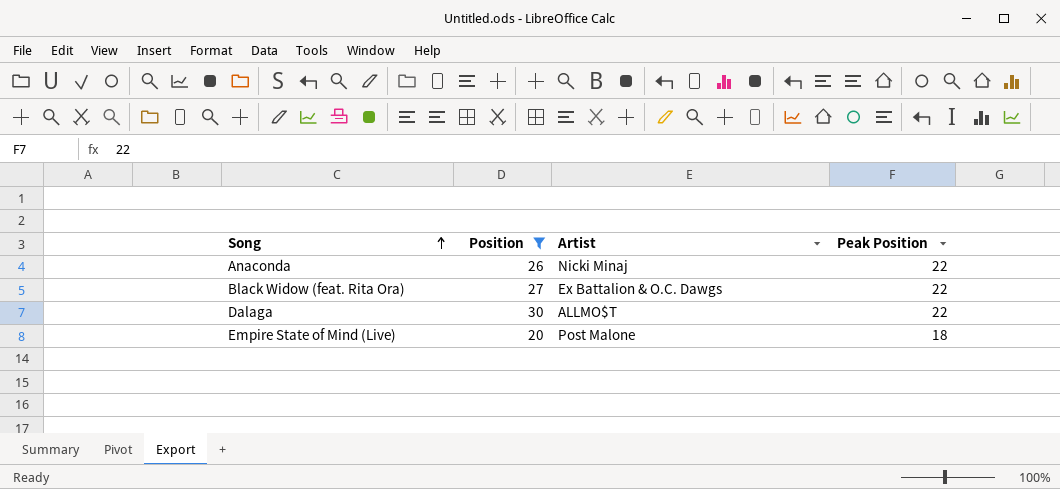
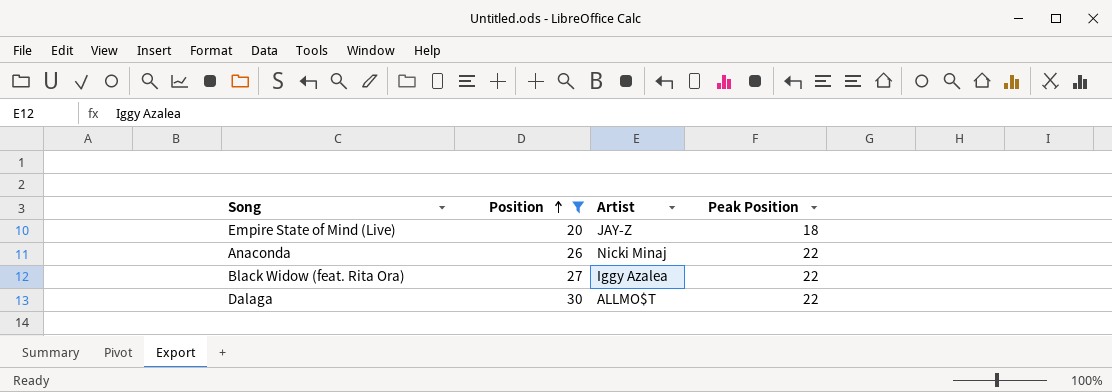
row order: Song ascending -> Position ascending
Empire State of Mind (Live) | Artist: Post Malone -> JAY-Z
Black Widow (feat. Rita Ora) | Artist: Ex Battalion & O.C. Dawgs -> Iggy Azalea

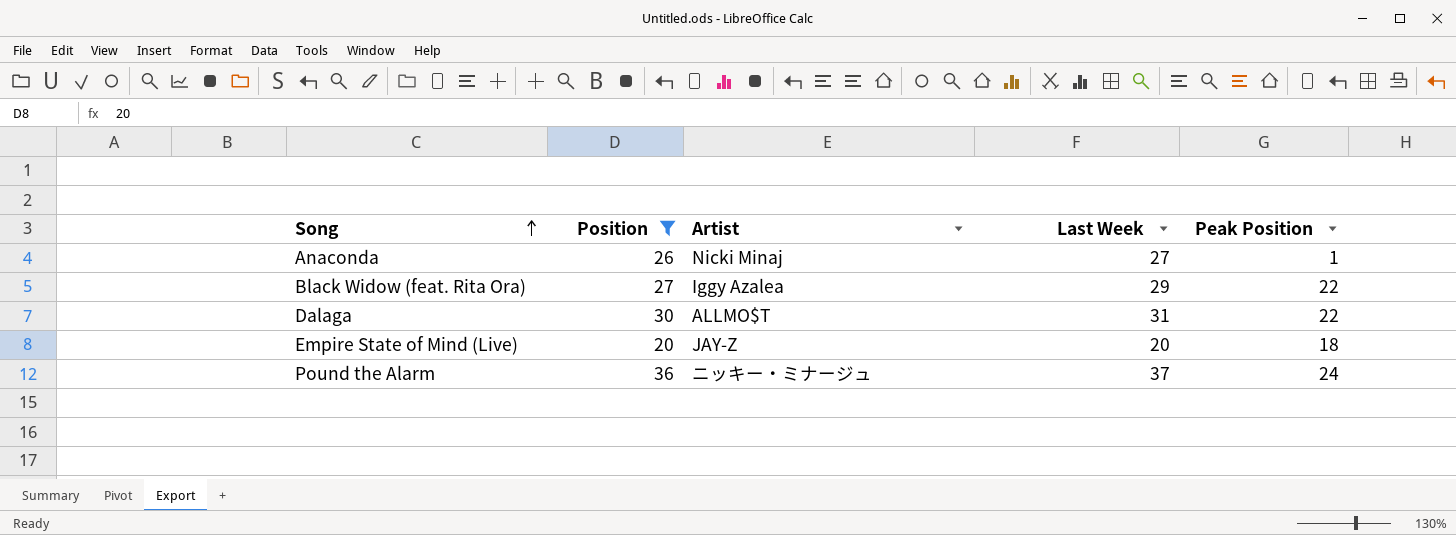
row order: Position ascending -> Song ascending
column Last Week | position: none -> 4
Anaconda | Peak Position: 22 -> 1
row Pound the Alarm: none -> 36 | ニッキー・ミナージュ | 37 | 24

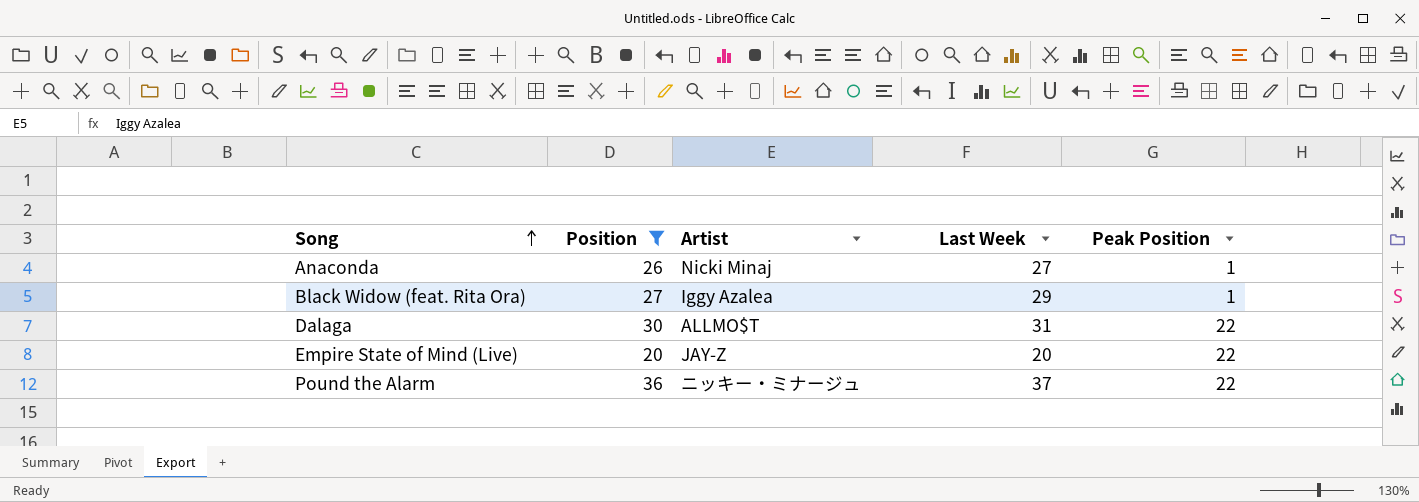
Black Widow (feat. Rita Ora) | Peak Position: 22 -> 1
Empire State of Mind (Live) | Peak Position: 18 -> 22
Pound the Alarm | Peak Position: 24 -> 22

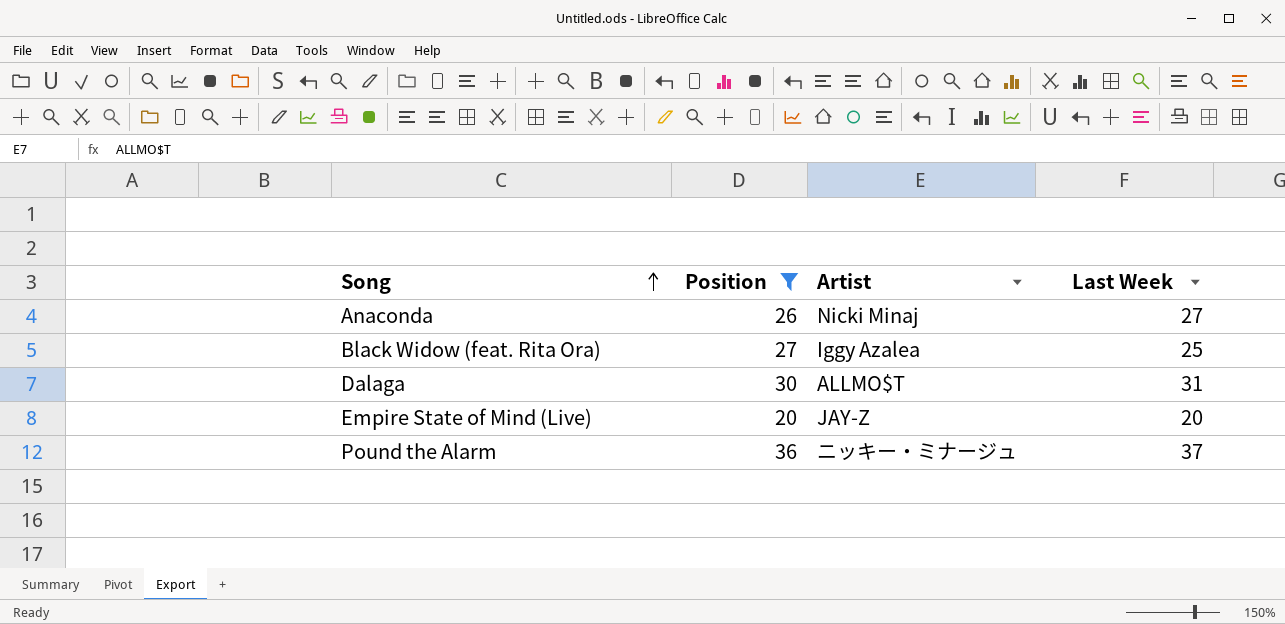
column Peak Position | position: 5 -> none
Black Widow (feat. Rita Ora) | Last Week: 29 -> 25

